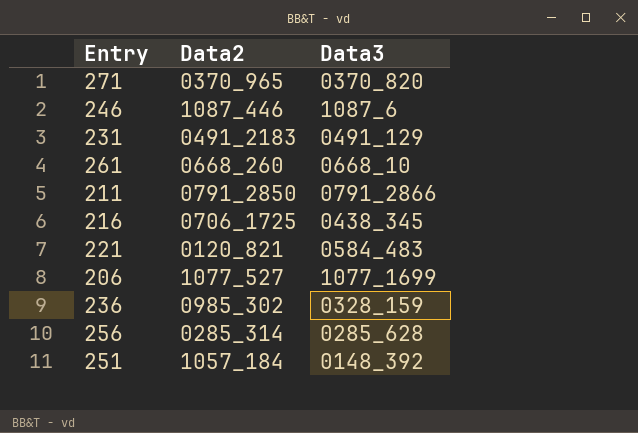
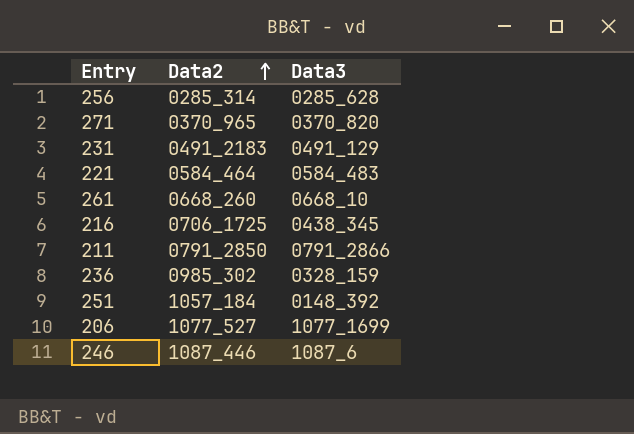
row order: none -> Data2 ascending
221 | Data2: 0120_821 -> 0584_464

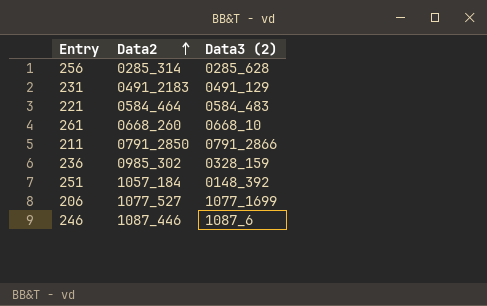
column name: Data3 -> Data3 (2)
row 271: 0370_965 | 0370_820 -> none
row 216: 0706_1725 | 0438_345 -> none

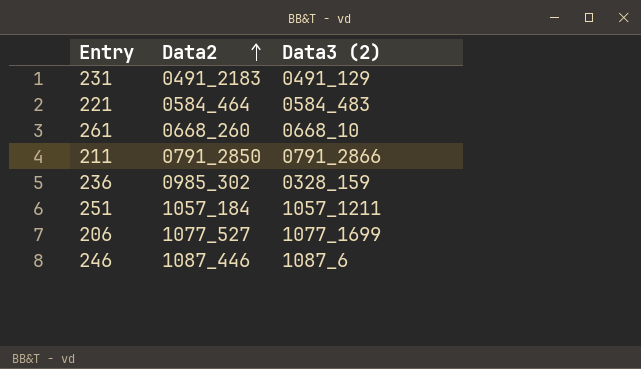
row 256: 0285_314 | 0285_628 -> none
251 | Data3 (2): 0148_392 -> 1057_1211

